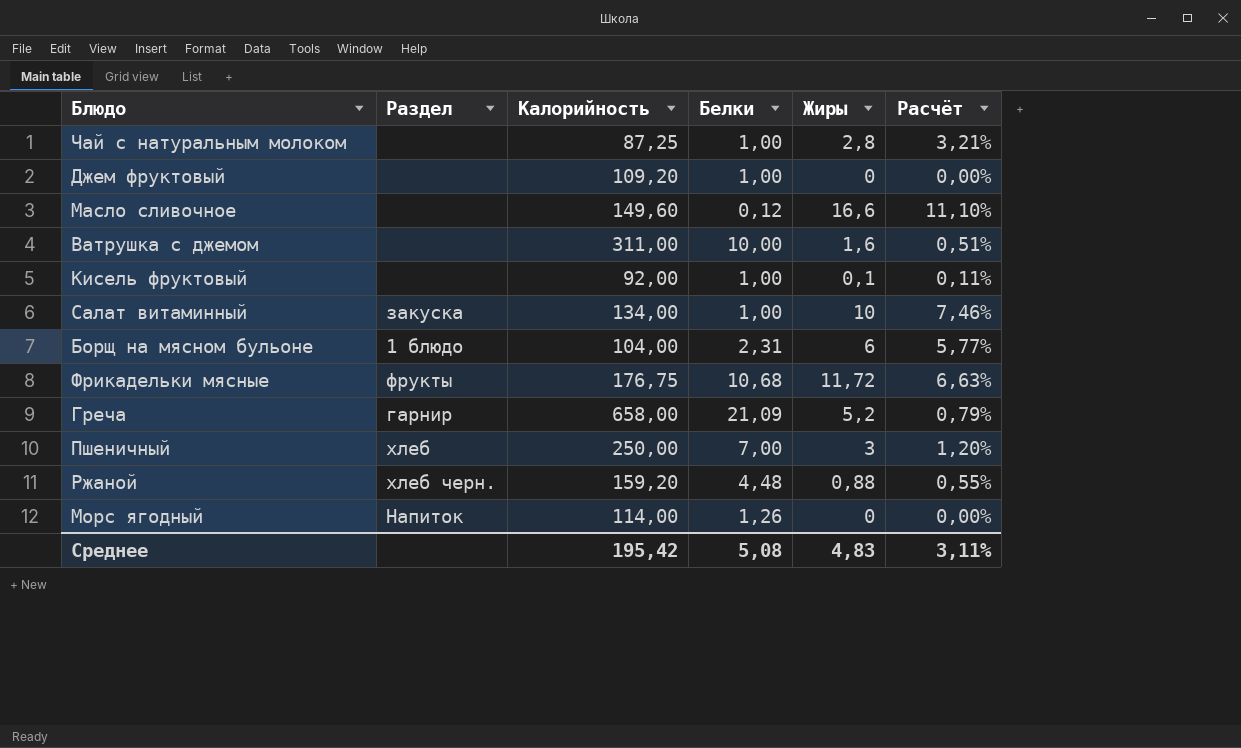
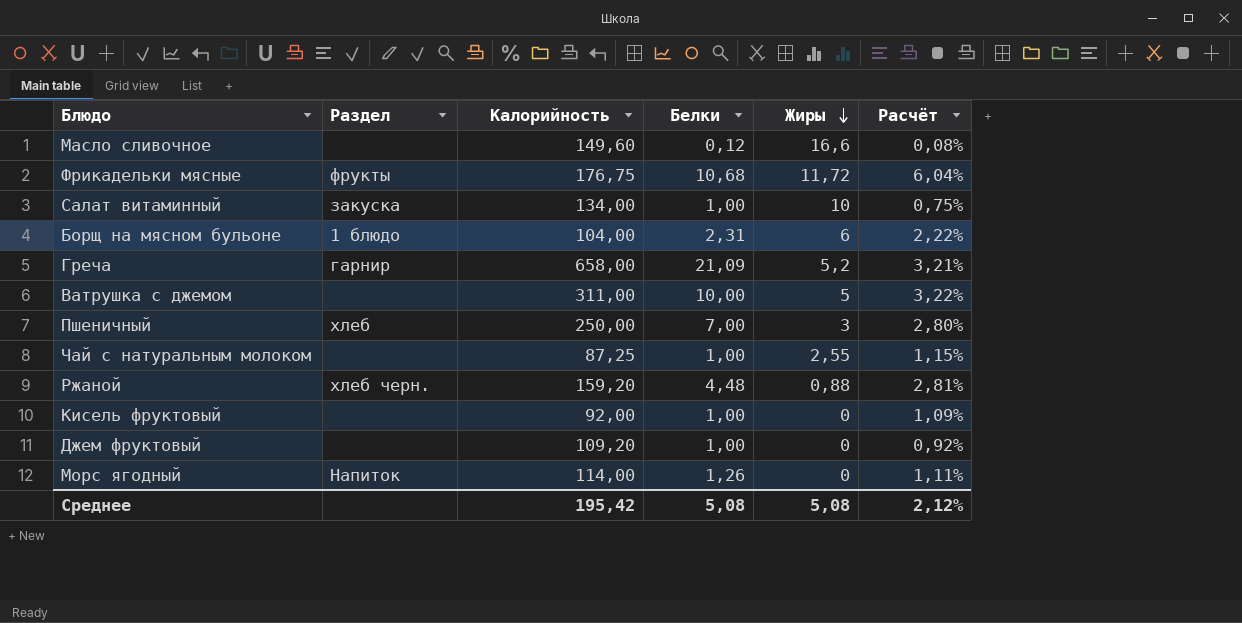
row order: none -> Жиры descending
column Расчёт | formula: [Жиры] / [Калорийность] -> [Белки] / [Калорийность]
Ватрушка с джемом | Жиры: 1,6 -> 5
Чай с натуральным молоком | Жиры: 2,8 -> 2,55
Кисель фруктовый | Жиры: 0,1 -> 0
Среднее | Жиры: 4,83 -> 5,08
Среднее | Расчёт: 3,11% -> 2,12%

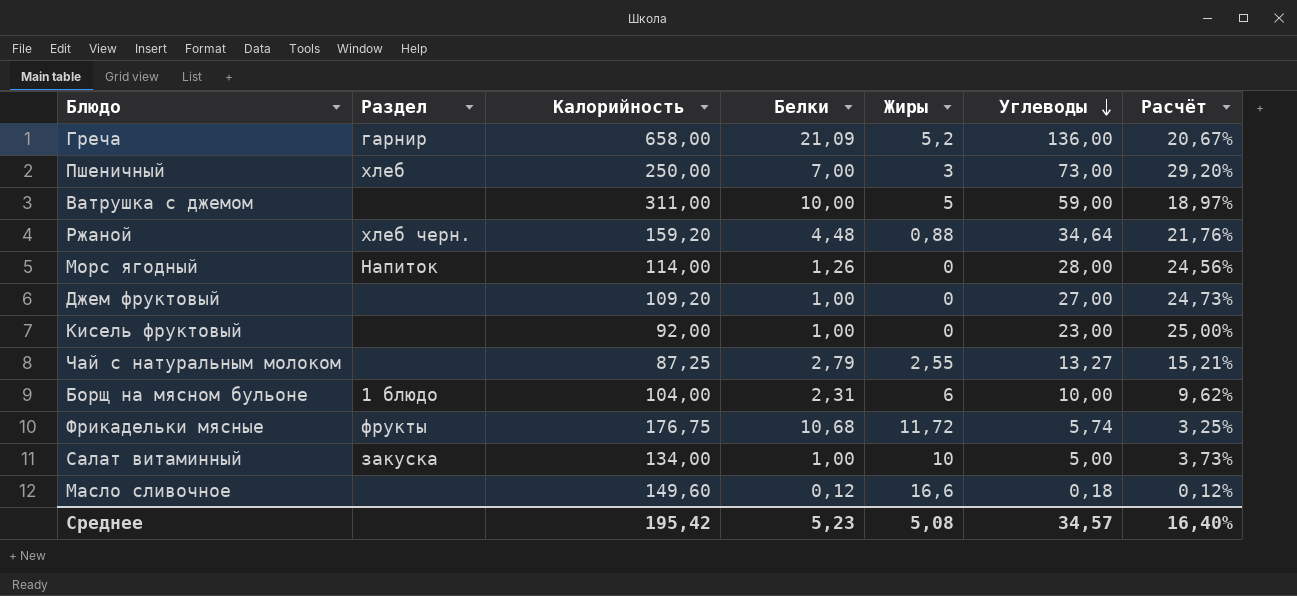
row order: Жиры descending -> Углеводы descending
column Углеводы | position: none -> 6
column Расчёт | formula: [Белки] / [Калорийность] -> [Углеводы] / [Калорийность]
Чай с натуральным молоком | Белки: 1,00 -> 2,79
Среднее | Белки: 5,08 -> 5,23
Среднее | Расчёт: 2,12% -> 16,40%

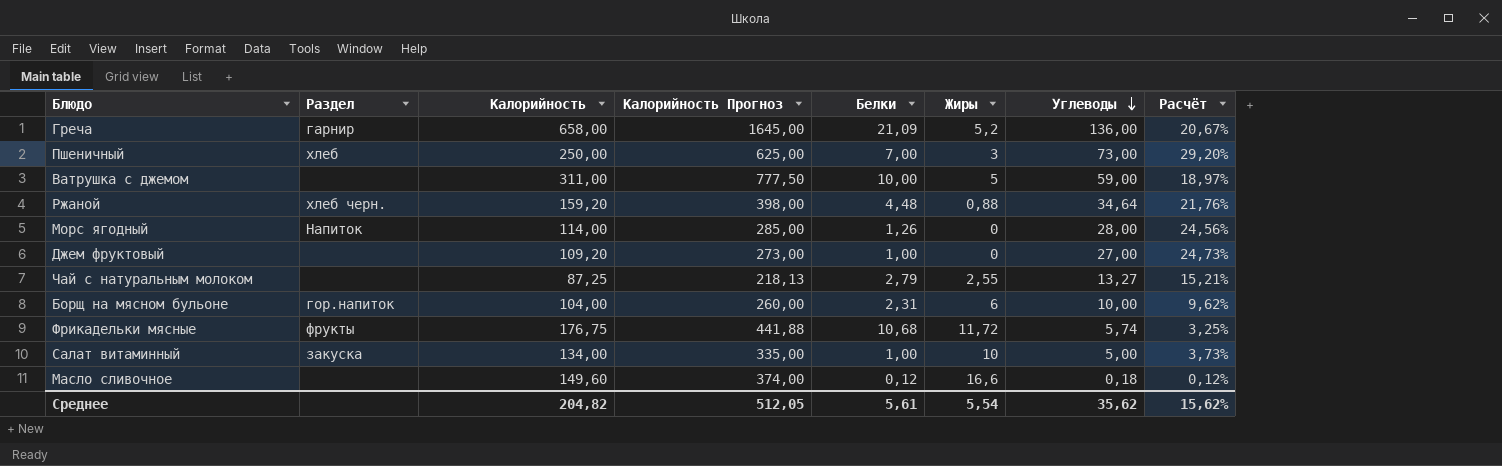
column Калорийность Прогноз | formula: none -> [Калорийность] * 2,5
row Кисель фруктовый: none | 92,00 | 1,00 | 0 | 23,00 | 25,00% -> none
Борщ на мясном бульоне | Раздел: 1 блюдо -> гор.напиток
Среднее | Калорийность: 195,42 -> 204,82
Среднее | Белки: 5,23 -> 5,61
Среднее | Жиры: 5,08 -> 5,54
Среднее | Углеводы: 34,57 -> 35,62
Среднее | Расчёт: 16,40% -> 15,62%

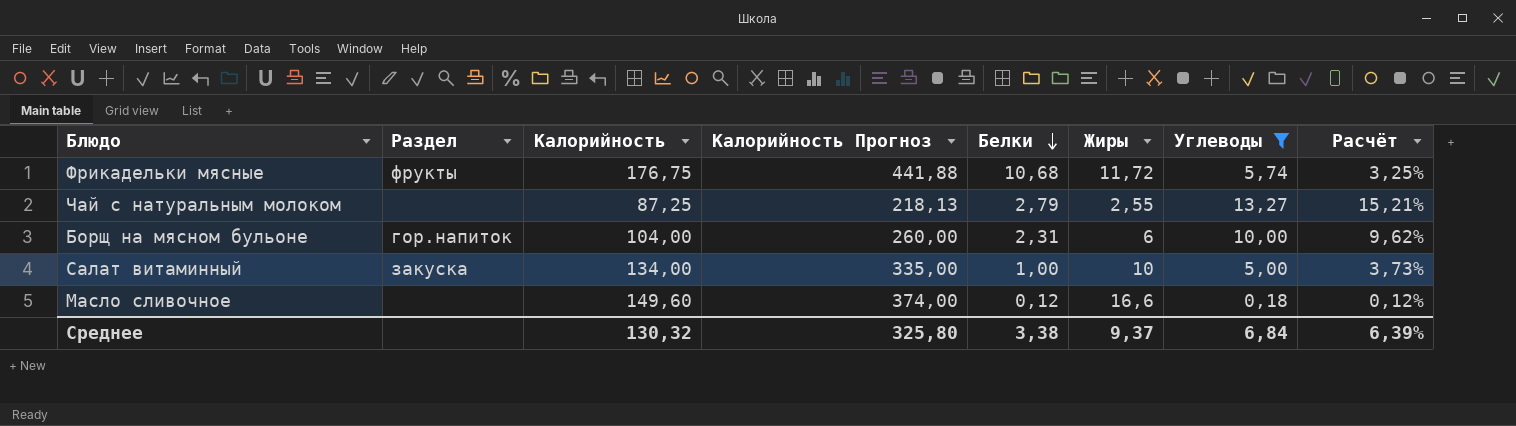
filter: none -> Углеводы <= 13,27
row order: Углеводы descending -> Белки descending
Среднее | Калорийность: 204,82 -> 130,32
Среднее | Калорийность Прогноз: 512,05 -> 325,80
Среднее | Белки: 5,61 -> 3,38
Среднее | Жиры: 5,54 -> 9,37
Среднее | Углеводы: 35,62 -> 6,84
Среднее | Расчёт: 15,62% -> 6,39%

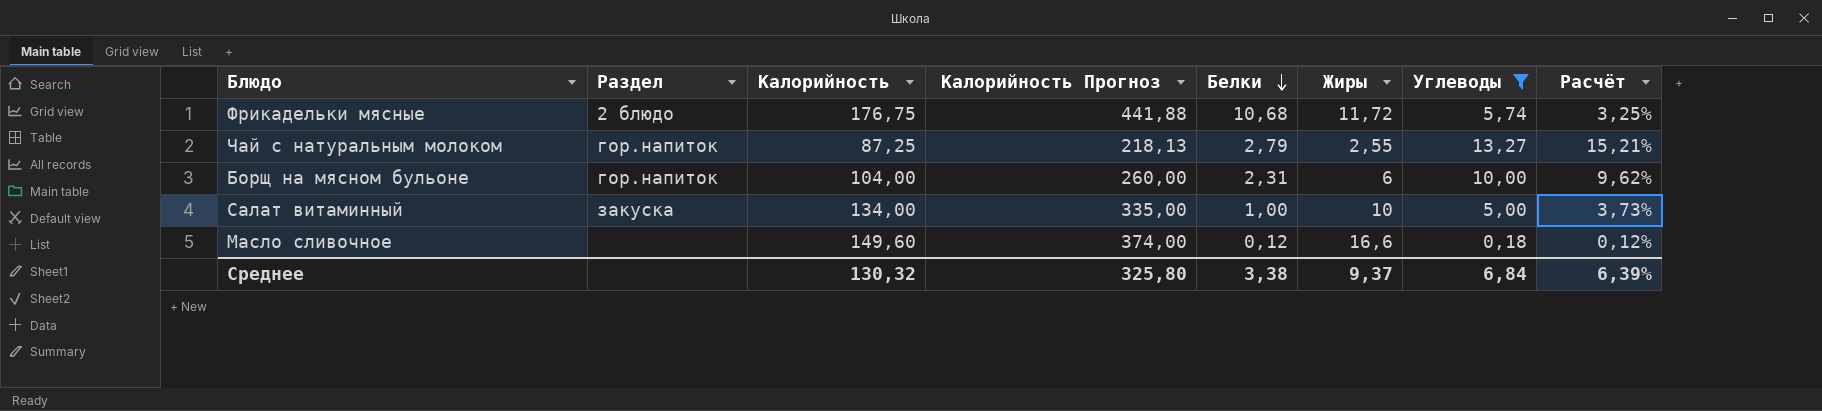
Фрикадельки мясные | Раздел: фрукты -> 2 блюдо
Чай с натуральным молоком | Раздел: none -> гор.напиток

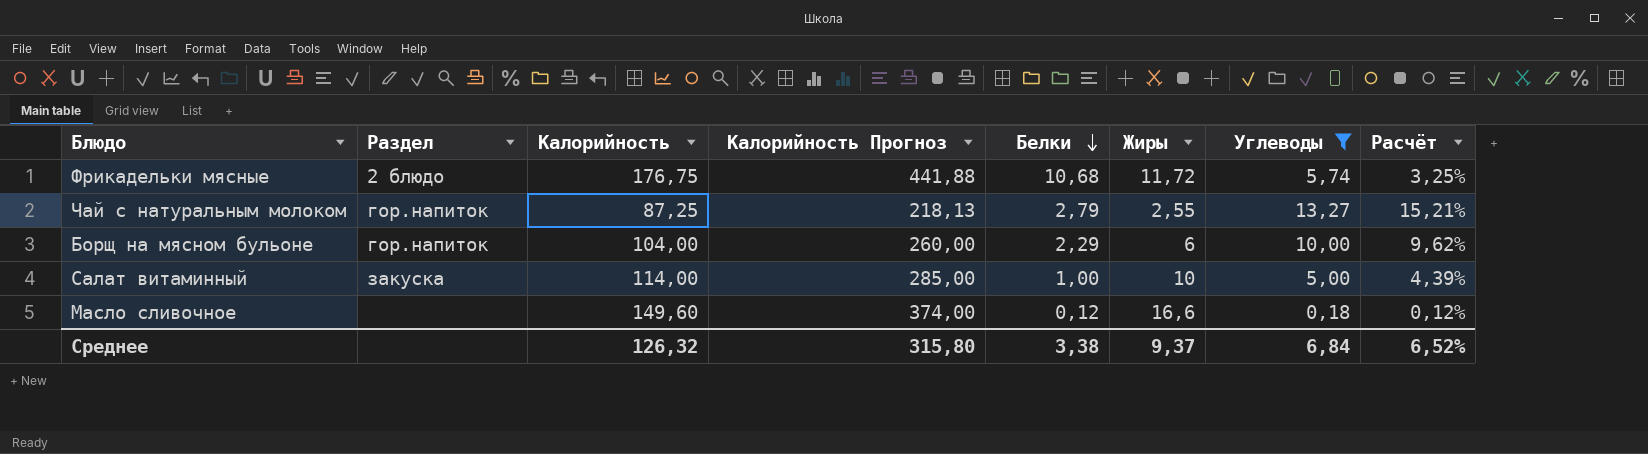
Борщ на мясном бульоне | Белки: 2,31 -> 2,29
Салат витаминный | Калорийность: 134,00 -> 114,00
Салат витаминный | Калорийность Прогноз: 335,00 -> 285,00
Салат витаминный | Расчёт: 3,73% -> 4,39%
Среднее | Калорийность: 130,32 -> 126,32
Среднее | Калорийность Прогноз: 325,80 -> 315,80
Среднее | Расчёт: 6,39% -> 6,52%

